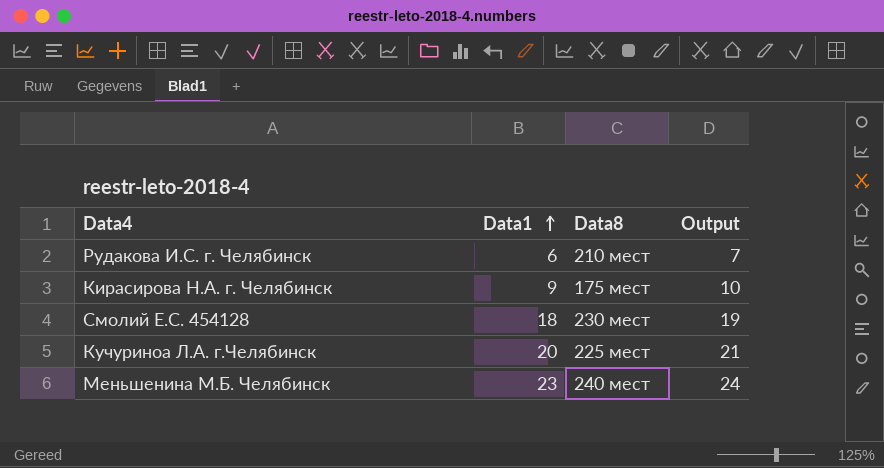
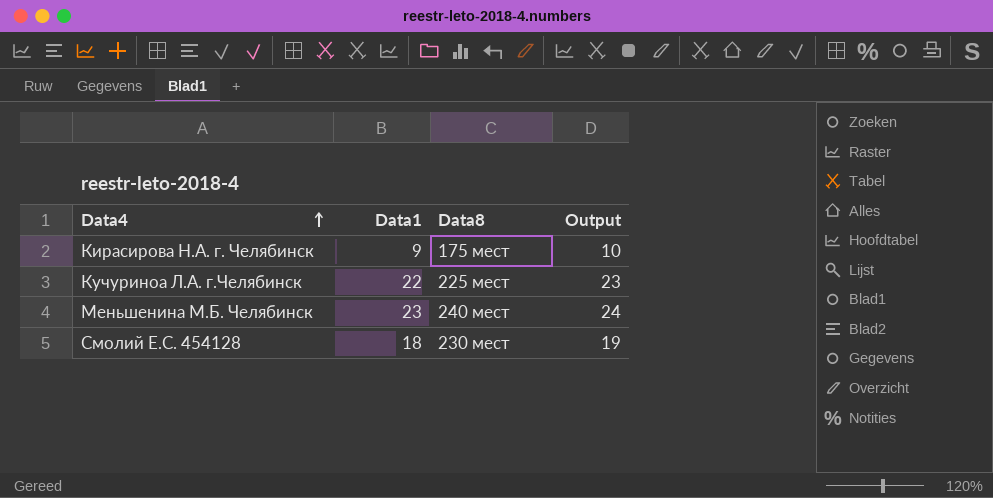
row order: Data1 ascending -> Data4 ascending
row Рудакова И.С. г. Челябинск: 6 | 210 мест | 7 -> none
Кучуриноа Л.А. г.Челябинск | Data1: 20 -> 22
Кучуриноа Л.А. г.Челябинск | Output: 21 -> 23

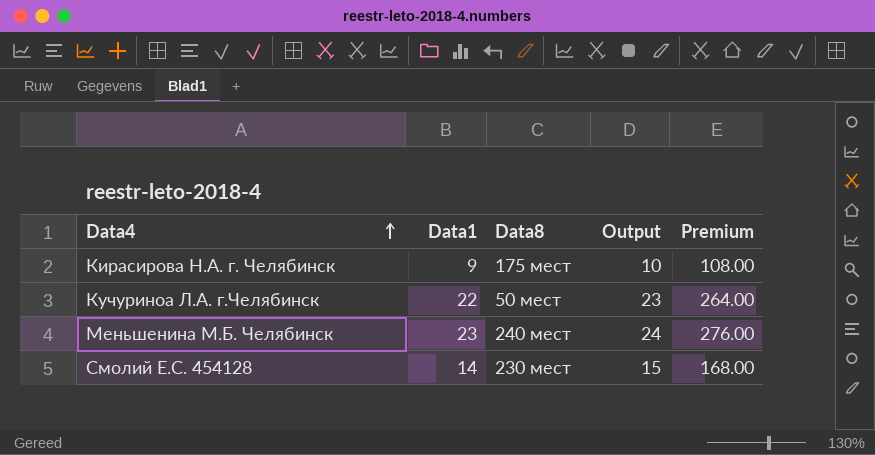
column Premium | formula: none -> [Data1] * 12
Кучуриноа Л.А. г.Челябинск | Data8: 225 мест -> 50 мест
Смолий Е.С. 454128 | Data1: 18 -> 14
Смолий Е.С. 454128 | Output: 19 -> 15

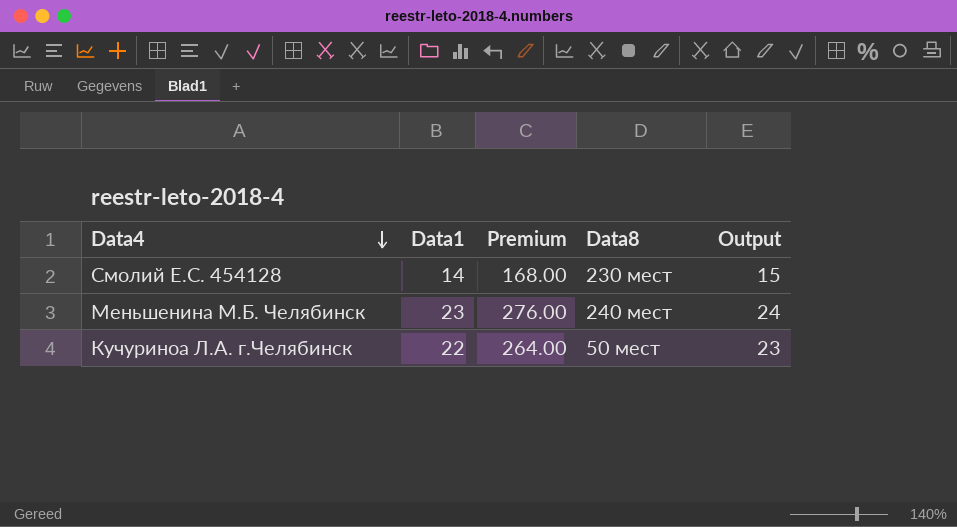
row order: Data4 ascending -> Data4 descending
column Premium | position: 5 -> 3
row Кирасирова Н.А. г. Челябинск: 9 | 175 мест | 10 | 108.00 -> none

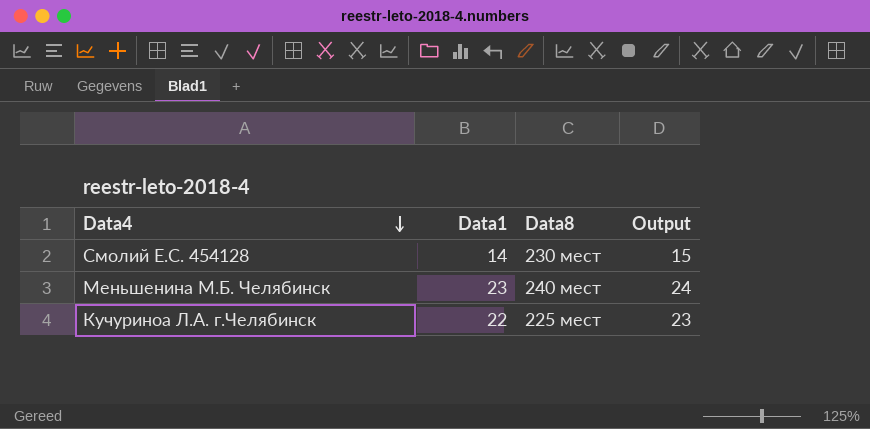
column Premium | formula: [Data1] * 12 -> none
Кучуриноа Л.А. г.Челябинск | Data8: 50 мест -> 225 мест

